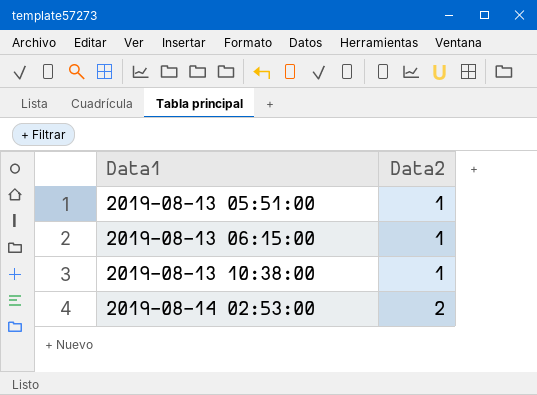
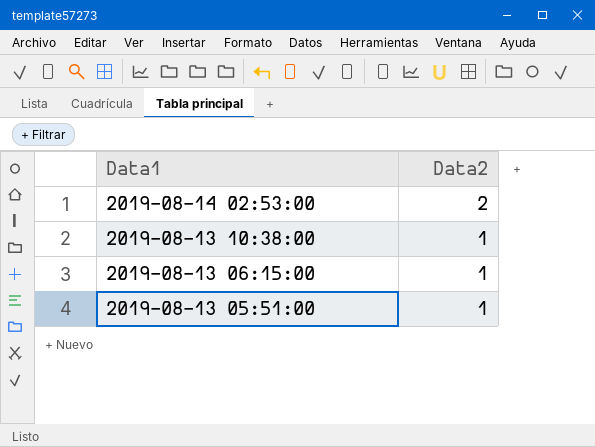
row order: Data1 ascending -> Data1 descending

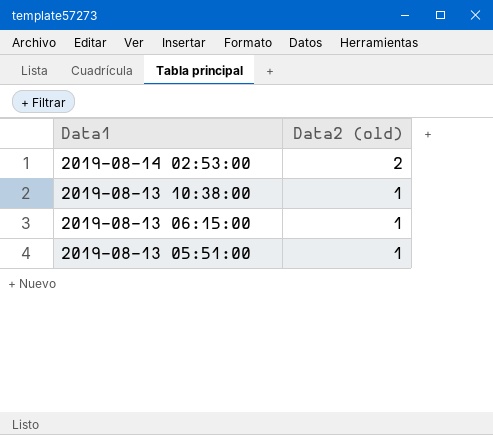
column name: Data2 -> Data2 (old)

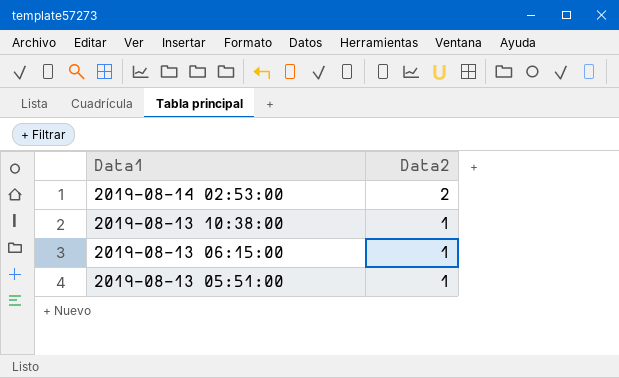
column name: Data2 (old) -> Data2

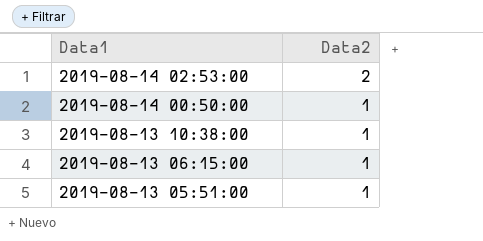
row 2019-08-14 00:50:00: none -> 1

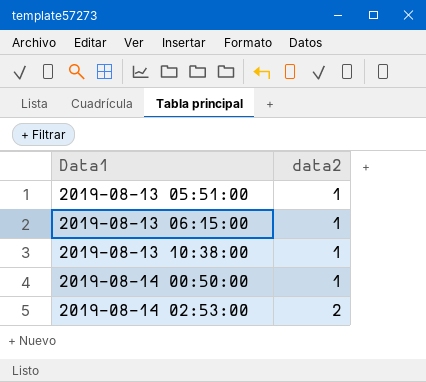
row order: Data1 descending -> Data1 ascending
column name: Data2 -> data2

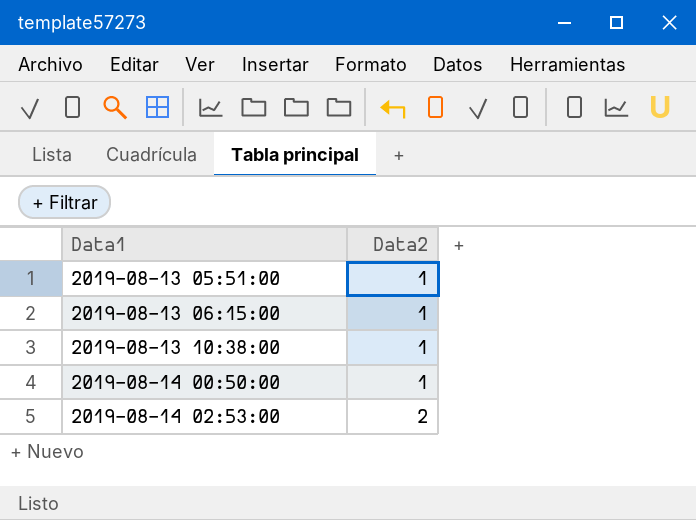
column name: data2 -> Data2

